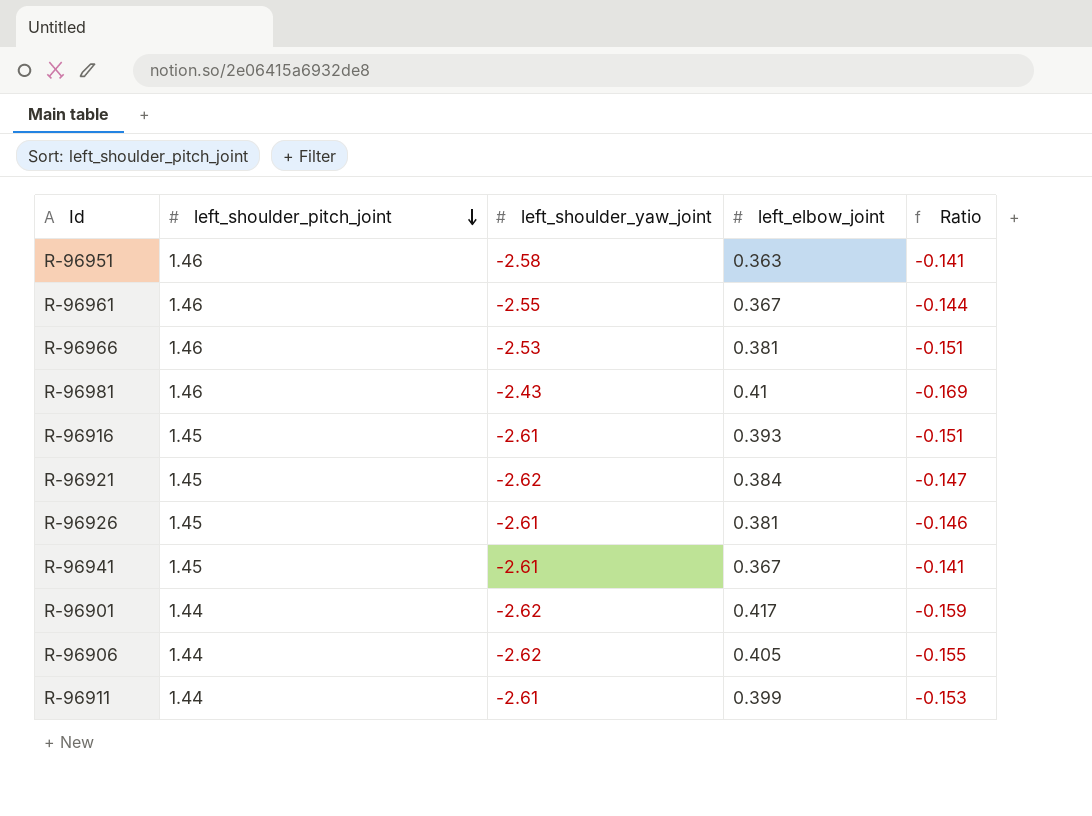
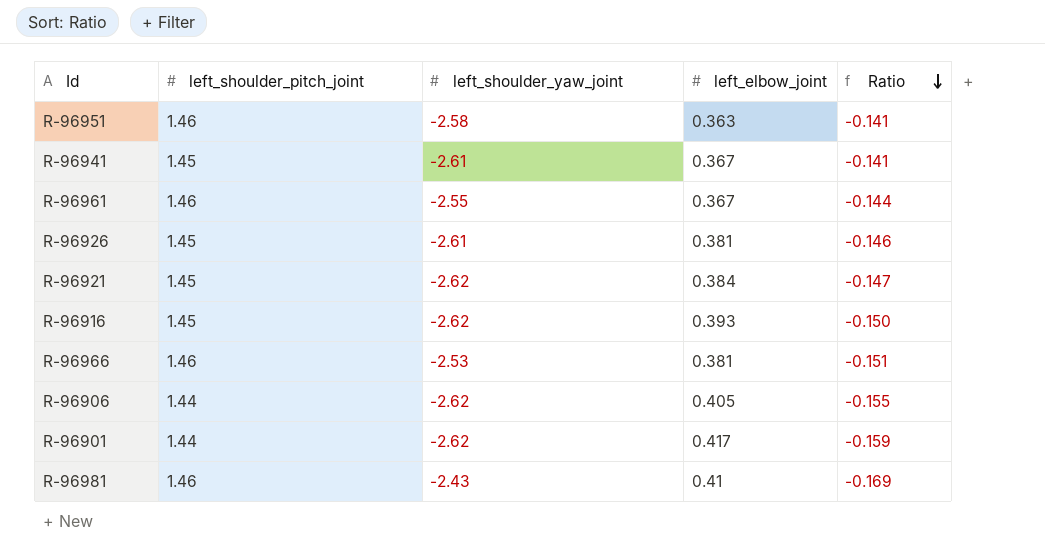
row order: left_shoulder_pitch_joint descending -> Ratio descending
row R-96911: 1.44 | -2.61 | 0.399 | -0.153 -> none
R-96916 | left_shoulder_yaw_joint: -2.61 -> -2.62
R-96916 | Ratio: -0.151 -> -0.150

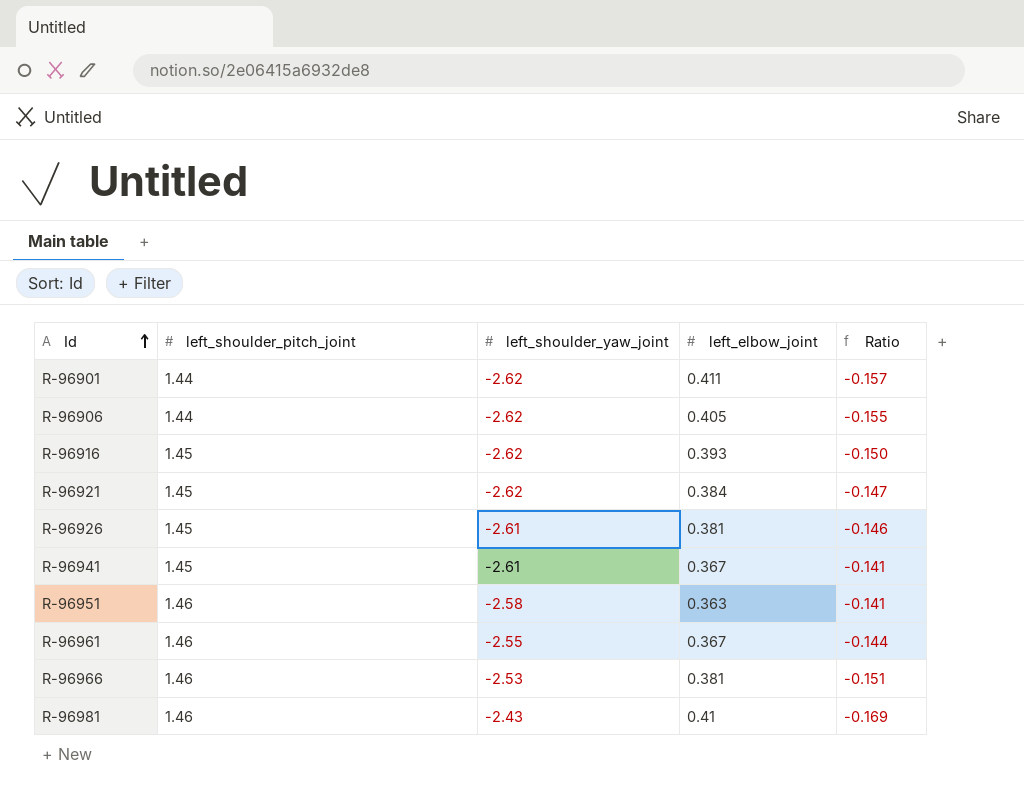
row order: Ratio descending -> Id ascending
R-96901 | left_elbow_joint: 0.417 -> 0.411
R-96901 | Ratio: -0.159 -> -0.157

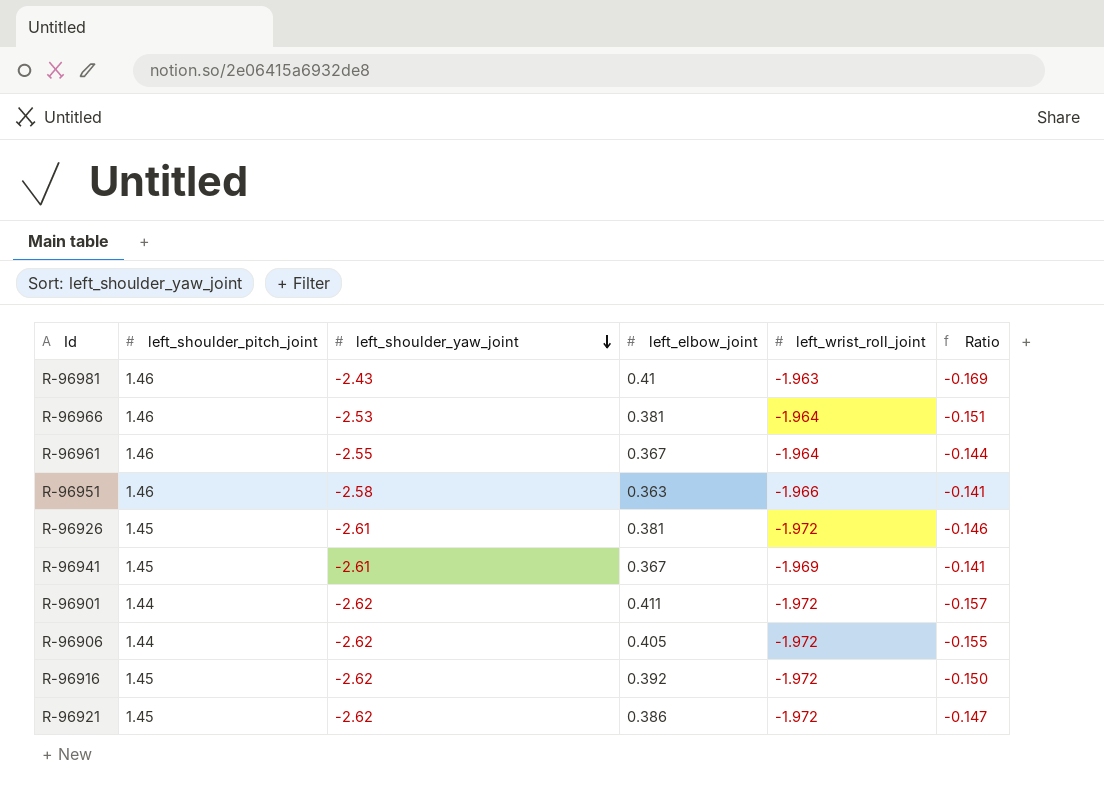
row order: Id ascending -> left_shoulder_yaw_joint descending
column left_wrist_roll_joint | position: none -> 5
R-96916 | left_elbow_joint: 0.393 -> 0.392
R-96921 | left_elbow_joint: 0.384 -> 0.386

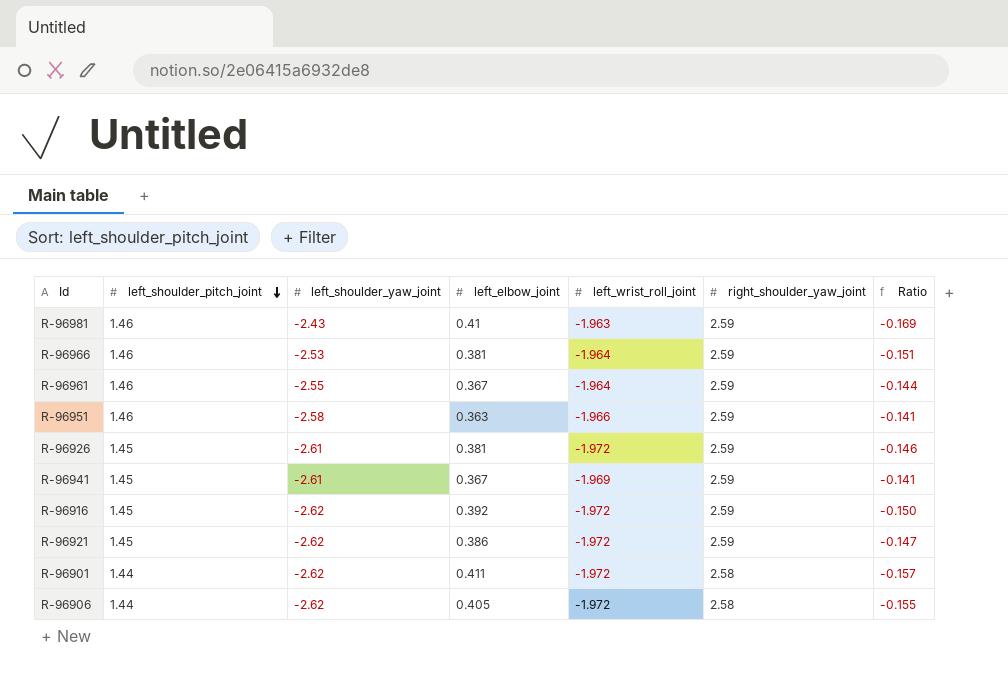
row order: left_shoulder_yaw_joint descending -> left_shoulder_pitch_joint descending
column right_shoulder_yaw_joint | position: none -> 6

